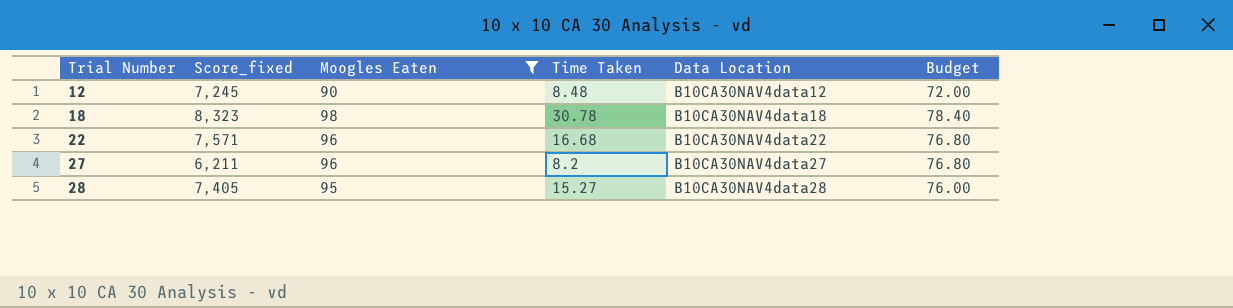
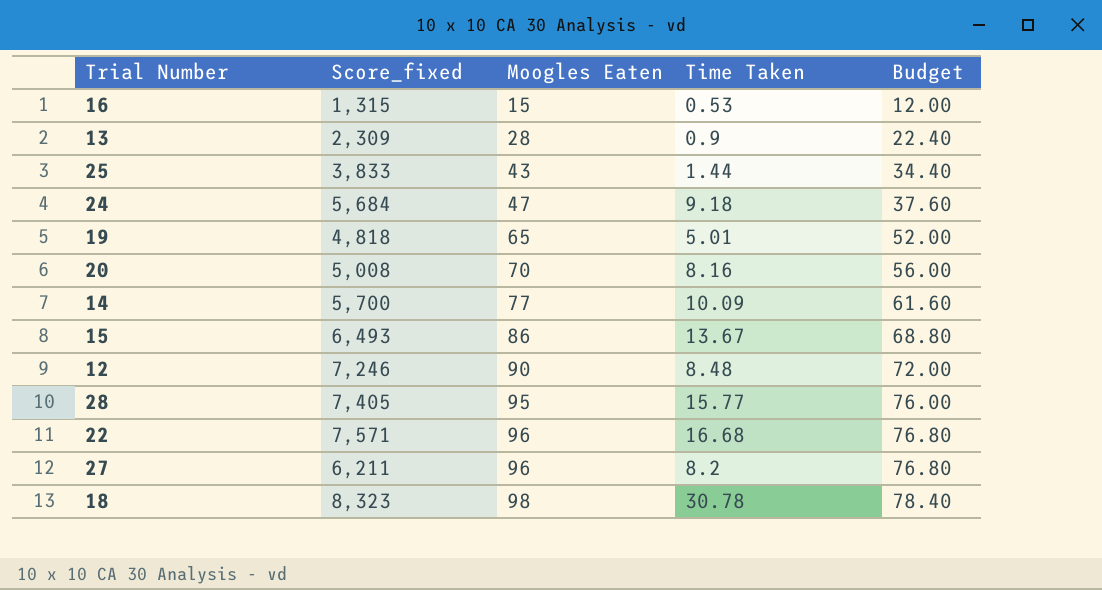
filter: Moogles Eaten >= 90 -> none
row order: Trial Number ascending -> Moogles Eaten ascending
column Data Location | position: 5 -> none
12 | Score_fixed: 7,245 -> 7,246
28 | Time Taken: 15.27 -> 15.77

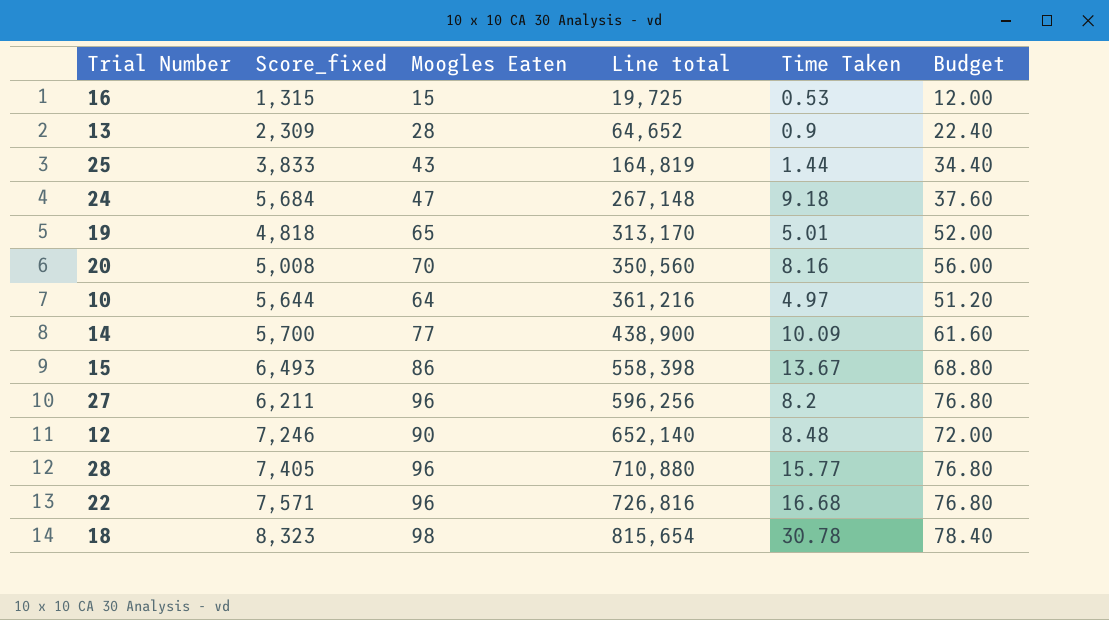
row order: Moogles Eaten ascending -> Line total ascending
column Line total | formula: none -> [Score_fixed] * [Moogles Eaten]
row 10: none -> 5,644 | 64 | 361,216 | 4.97 | 51.20
28 | Moogles Eaten: 95 -> 96
28 | Budget: 76.00 -> 76.80

